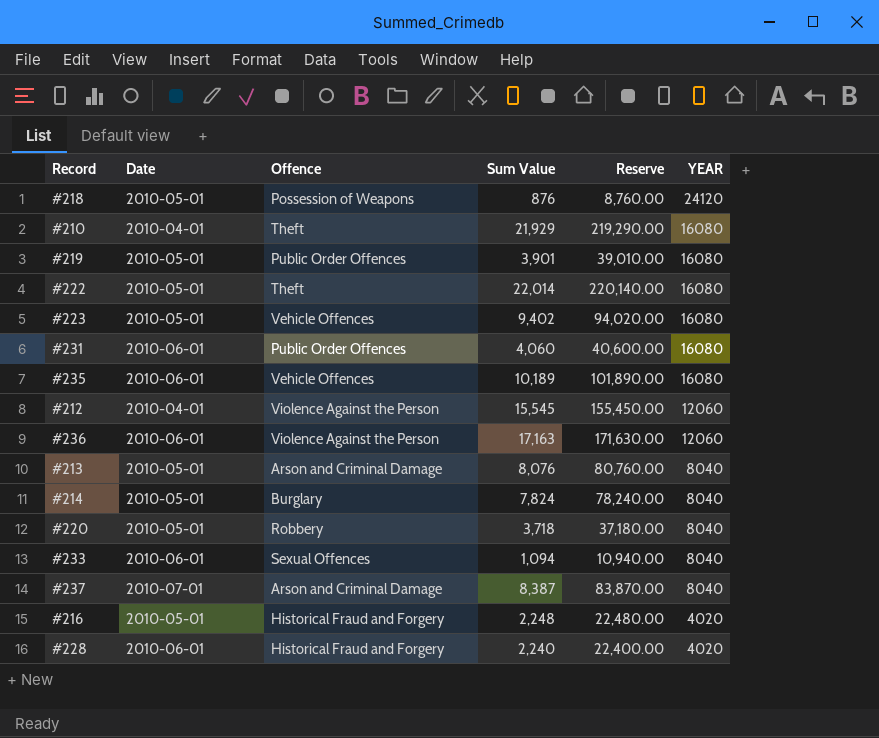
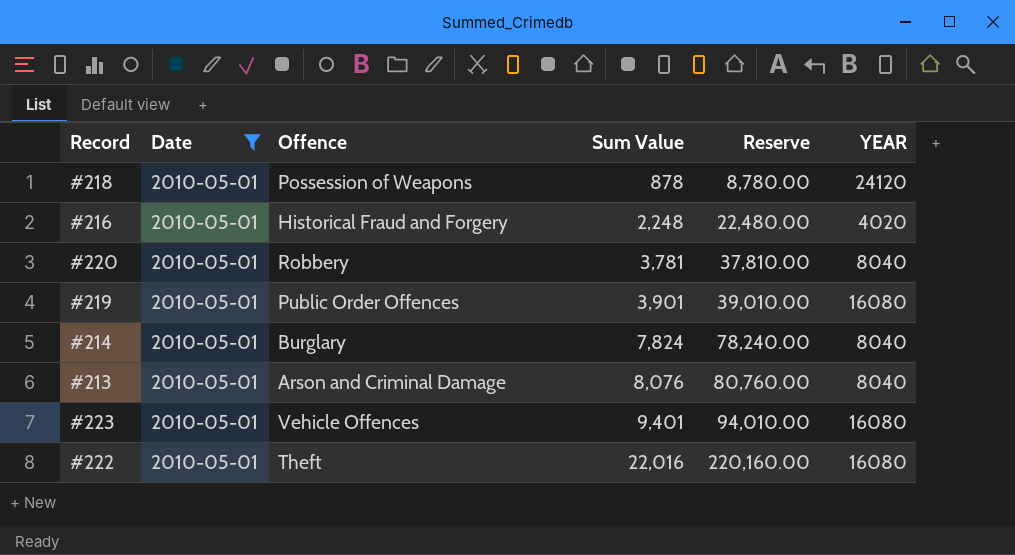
filter: none -> Date = 2010-05-01
row order: YEAR descending -> Sum Value ascending
#218 | Sum Value: 876 -> 878
#218 | Reserve: 8,760.00 -> 8,780.00
#220 | Sum Value: 3,718 -> 3,781
#220 | Reserve: 37,180.00 -> 37,810.00
#223 | Sum Value: 9,402 -> 9,401
#223 | Reserve: 94,020.00 -> 94,010.00
#222 | Sum Value: 22,014 -> 22,016
#222 | Reserve: 220,140.00 -> 220,160.00

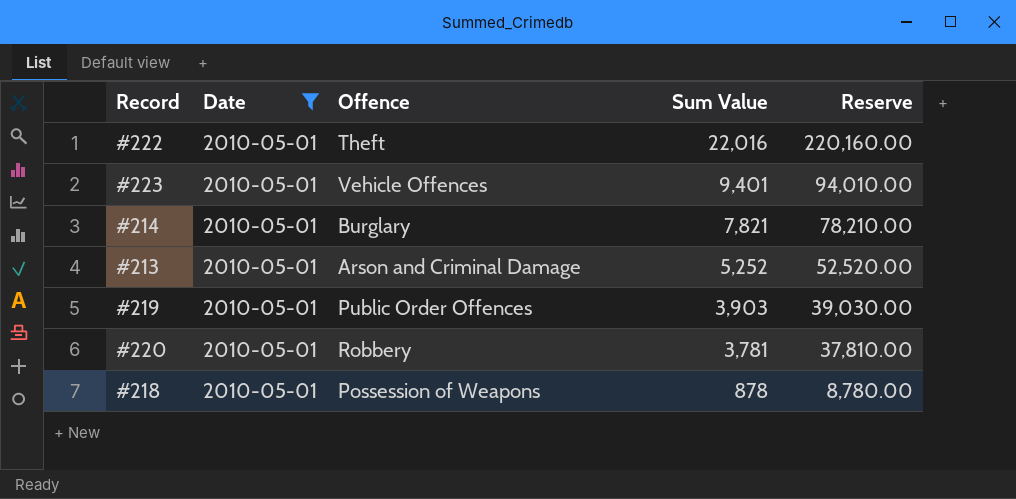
row order: Sum Value ascending -> Sum Value descending
column YEAR | position: 6 -> none
row #216: 2010-05-01 | Historical Fraud and Forgery | 2,248 | 22,480.00 | 4020 -> none
#214 | Sum Value: 7,824 -> 7,821
#214 | Reserve: 78,240.00 -> 78,210.00
#213 | Sum Value: 8,076 -> 5,252
#213 | Reserve: 80,760.00 -> 52,520.00
#219 | Sum Value: 3,901 -> 3,903
#219 | Reserve: 39,010.00 -> 39,030.00

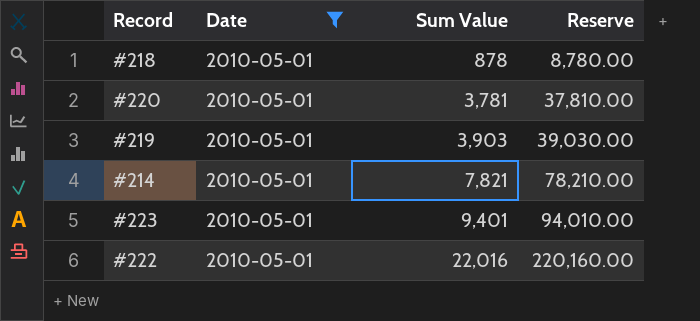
row order: Sum Value descending -> Sum Value ascending
column Offence | position: 3 -> none
row #213: 2010-05-01 | Arson and Criminal Damage | 5,252 | 52,520.00 -> none

